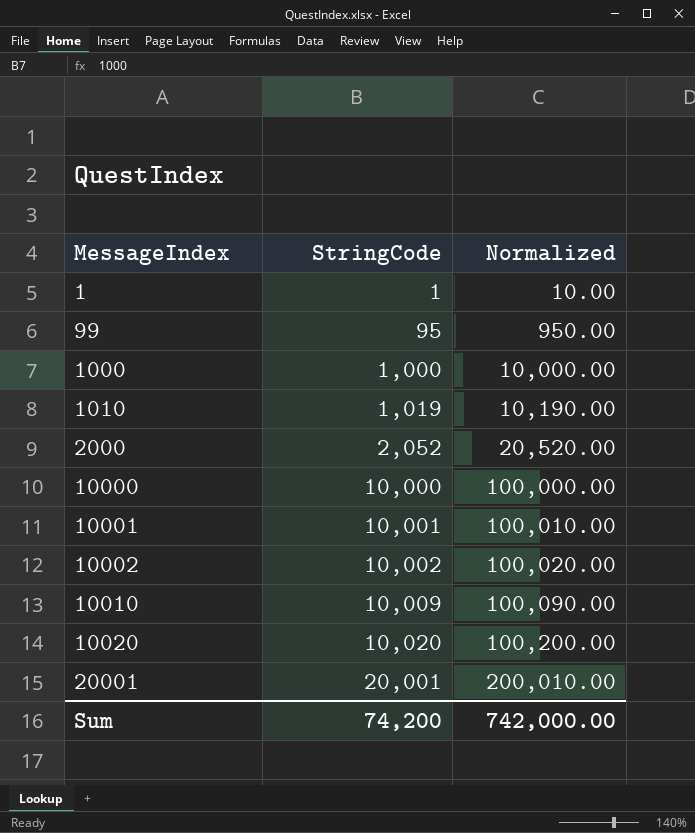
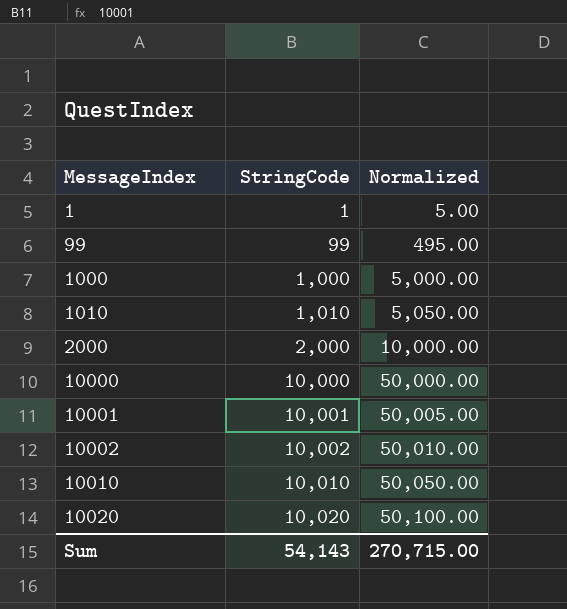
column Normalized | formula: [StringCode] * 10 -> [StringCode] * 5
row 20001: 20,001 | 200,010.00 -> none
99 | StringCode: 95 -> 99
1010 | StringCode: 1,019 -> 1,010
2000 | StringCode: 2,052 -> 2,000
10010 | StringCode: 10,009 -> 10,010
Sum | StringCode: 74,200 -> 54,143
Sum | Normalized: 742,000.00 -> 270,715.00

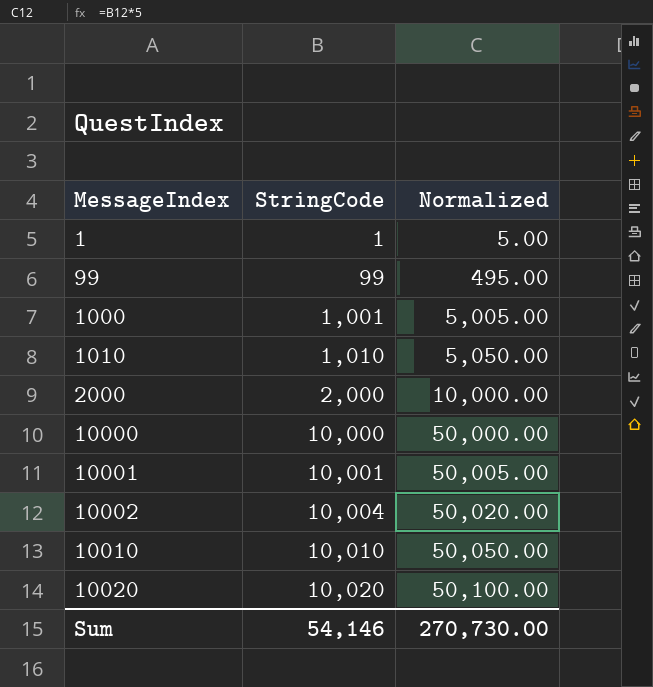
1000 | StringCode: 1,000 -> 1,001
1000 | Normalized: 5,000.00 -> 5,005.00
10002 | StringCode: 10,002 -> 10,004
10002 | Normalized: 50,010.00 -> 50,020.00
Sum | StringCode: 54,143 -> 54,146
Sum | Normalized: 270,715.00 -> 270,730.00

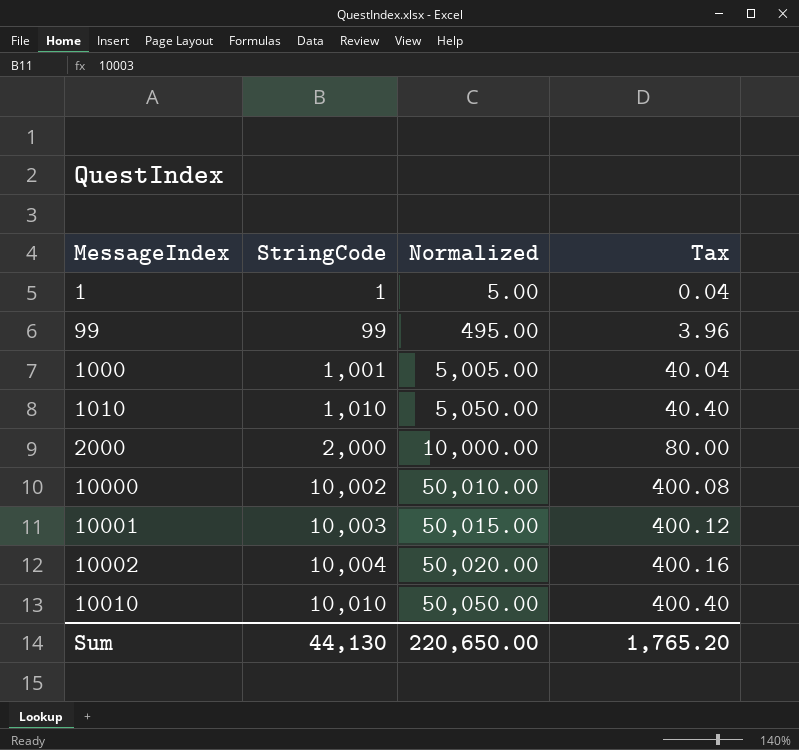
column Tax | formula: none -> [StringCode] * 0.04
row 10020: 10,020 | 50,100.00 -> none
10000 | StringCode: 10,000 -> 10,002
10000 | Normalized: 50,000.00 -> 50,010.00
10001 | StringCode: 10,001 -> 10,003
10001 | Normalized: 50,005.00 -> 50,015.00
Sum | StringCode: 54,146 -> 44,130
Sum | Normalized: 270,730.00 -> 220,650.00

